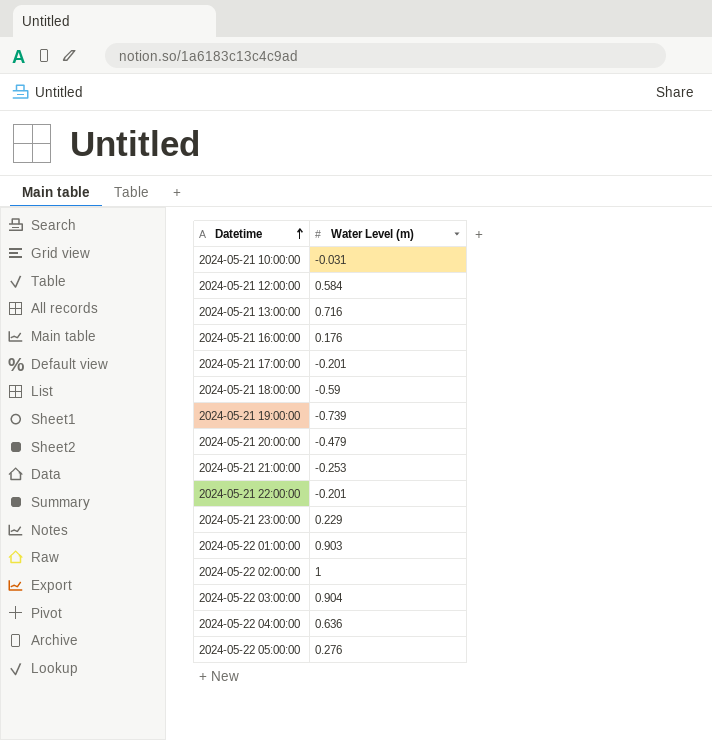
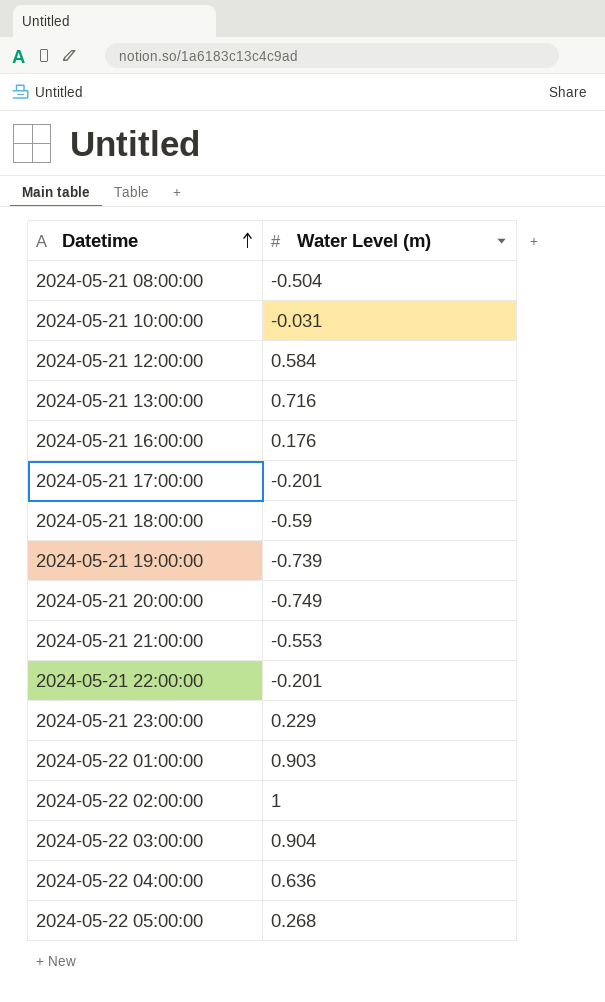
row 2024-05-21 08:00:00: none -> -0.504
2024-05-21 20:00:00 | Water Level (m): -0.479 -> -0.749
2024-05-21 21:00:00 | Water Level (m): -0.253 -> -0.553
2024-05-22 05:00:00 | Water Level (m): 0.276 -> 0.268

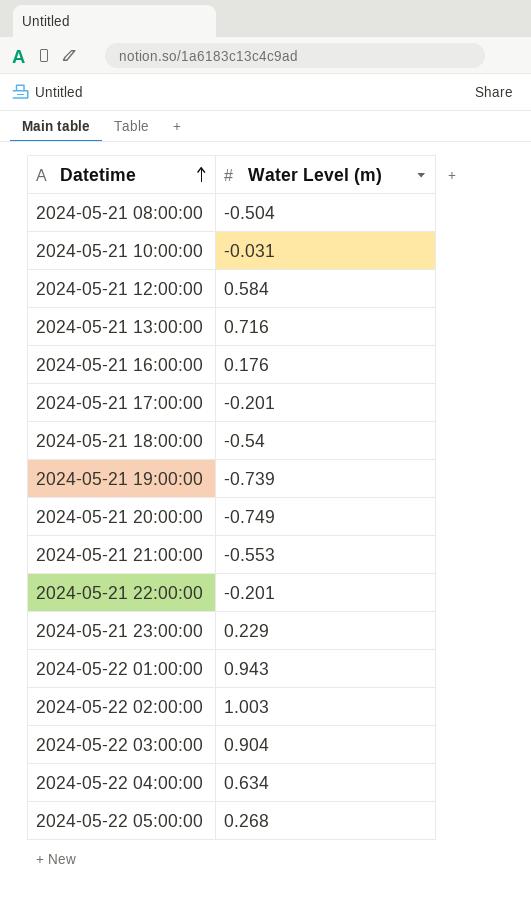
2024-05-21 18:00:00 | Water Level (m): -0.59 -> -0.54
2024-05-22 01:00:00 | Water Level (m): 0.903 -> 0.943
2024-05-22 02:00:00 | Water Level (m): 1 -> 1.003
2024-05-22 04:00:00 | Water Level (m): 0.636 -> 0.634

